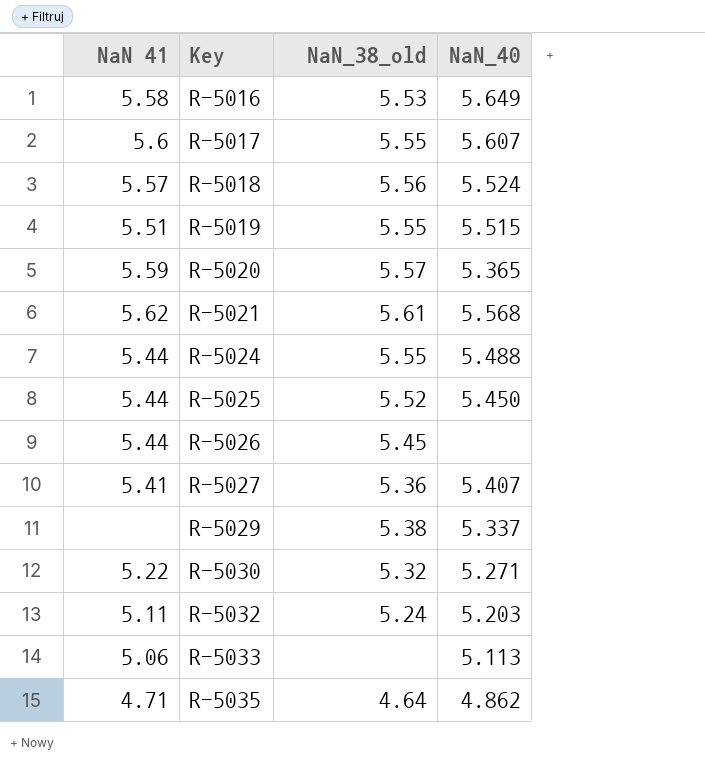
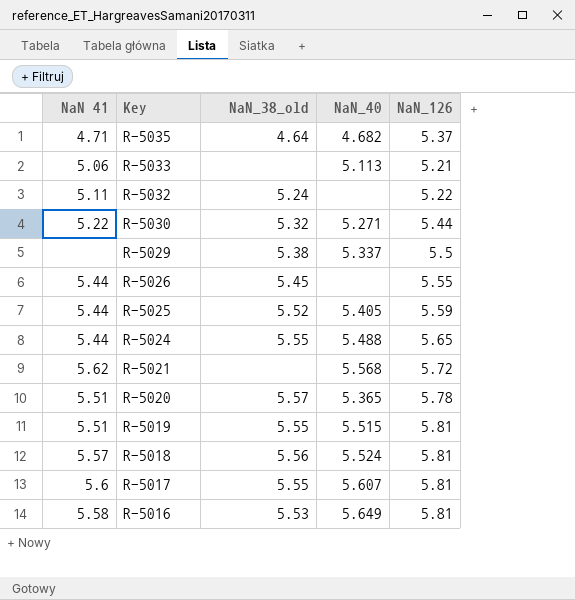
row order: Key ascending -> Key descending
column NaN_126 | position: none -> 5
row R-5027: 5.41 | 5.36 | 5.407 -> none
R-5035 | NaN_40: 4.862 -> 4.682
R-5032 | NaN_40: 5.203 -> none
R-5025 | NaN_40: 5.450 -> 5.405
R-5021 | NaN_38_old: 5.61 -> none
R-5020 | NaN 41: 5.59 -> 5.51

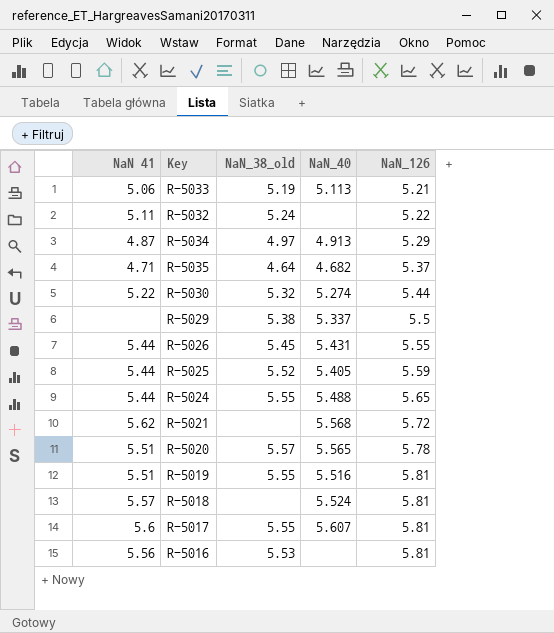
row order: Key descending -> NaN_126 ascending
R-5033 | NaN_38_old: none -> 5.19
row R-5034: none -> 4.87 | 4.97 | 4.913 | 5.29
R-5030 | NaN_40: 5.271 -> 5.274
R-5026 | NaN_40: none -> 5.431
R-5020 | NaN_40: 5.365 -> 5.565
R-5019 | NaN_40: 5.515 -> 5.516
R-5018 | NaN_38_old: 5.56 -> none
R-5016 | NaN 41: 5.58 -> 5.56
R-5016 | NaN_40: 5.649 -> none

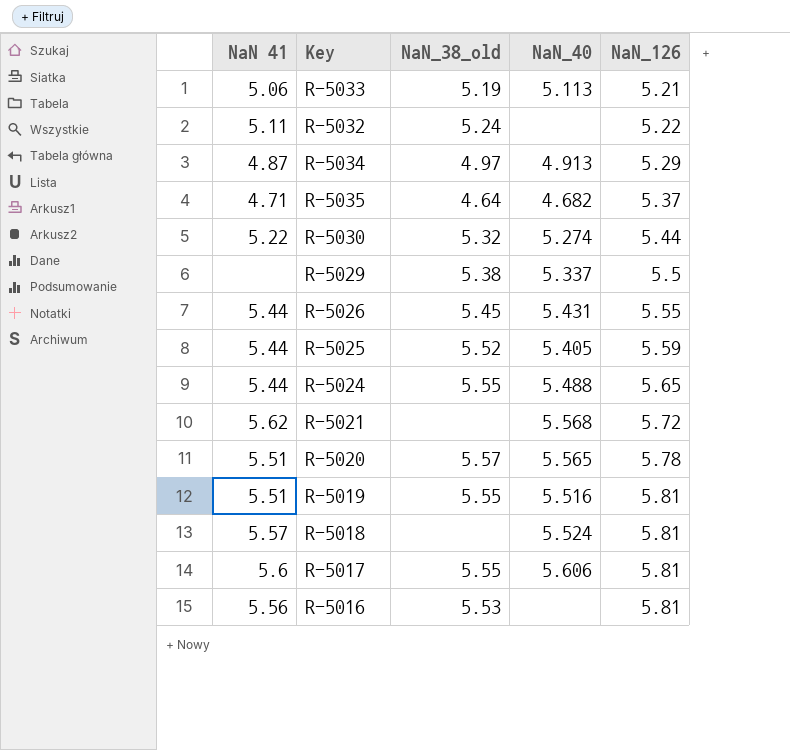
R-5017 | NaN_40: 5.607 -> 5.606

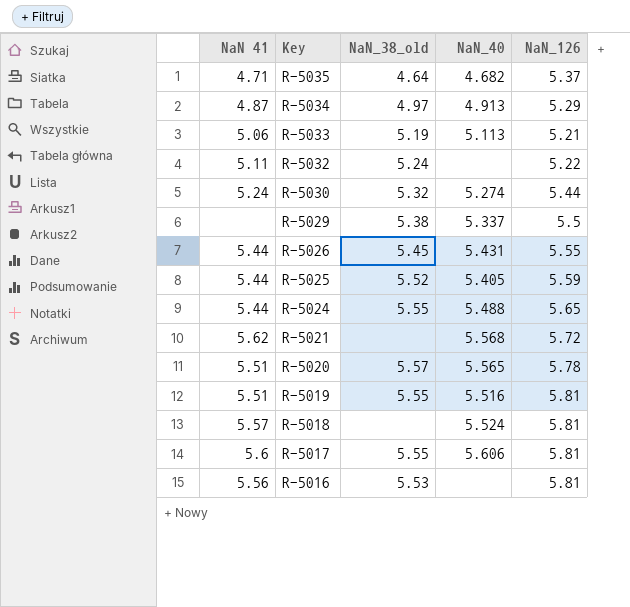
row order: NaN_126 ascending -> Key descending
R-5030 | NaN 41: 5.22 -> 5.24

